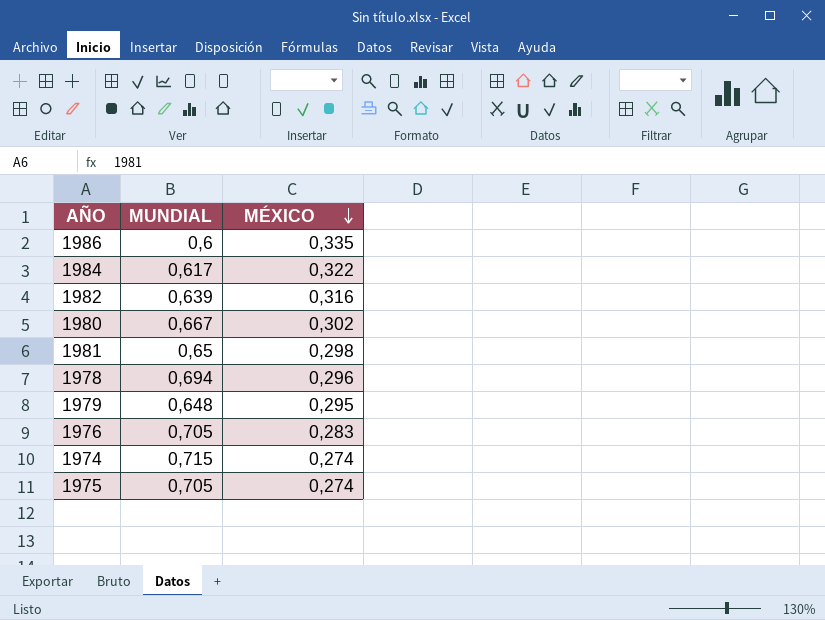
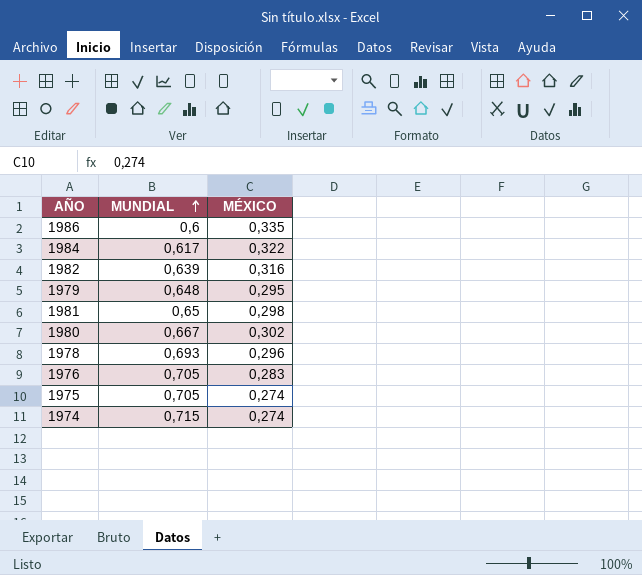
row order: MÉXICO descending -> MUNDIAL ascending
1978 | MUNDIAL: 0,694 -> 0,693

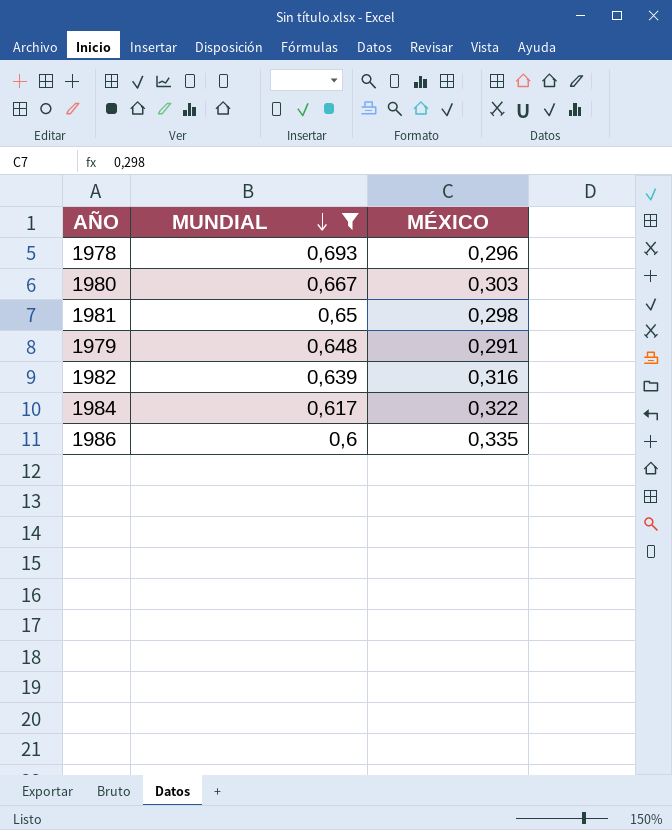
filter: none -> MUNDIAL <= 0,693
row order: MUNDIAL ascending -> MUNDIAL descending
1980 | MÉXICO: 0,302 -> 0,303
1979 | MÉXICO: 0,295 -> 0,291

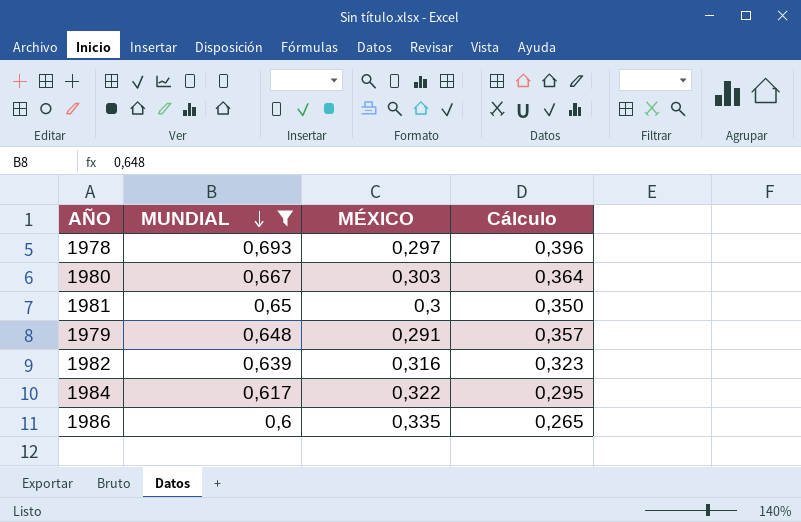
column Cálculo | formula: none -> [MUNDIAL] - [MÉXICO]
1978 | MÉXICO: 0,296 -> 0,297
1981 | MÉXICO: 0,298 -> 0,3

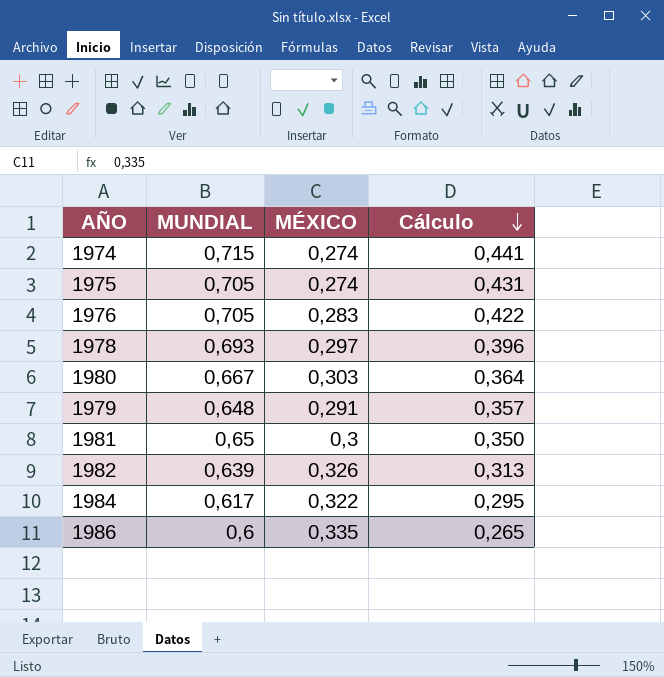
filter: MUNDIAL <= 0,693 -> none
row order: MUNDIAL descending -> Cálculo descending
1982 | MÉXICO: 0,316 -> 0,326
1982 | Cálculo: 0,323 -> 0,313

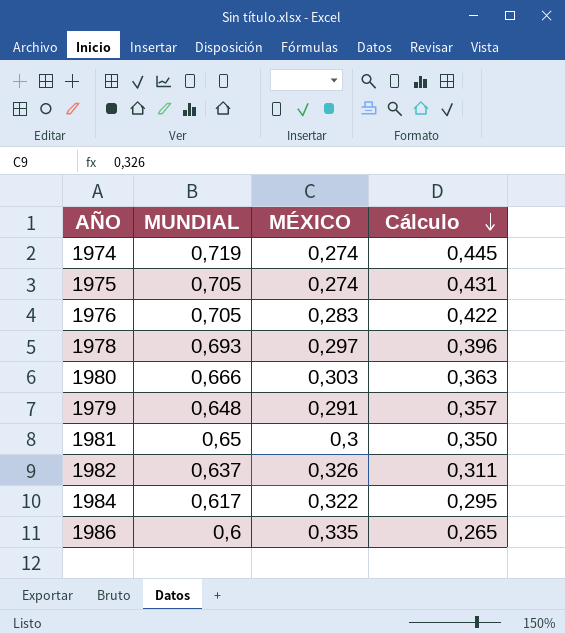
1974 | MUNDIAL: 0,715 -> 0,719
1974 | Cálculo: 0,441 -> 0,445
1980 | MUNDIAL: 0,667 -> 0,666
1980 | Cálculo: 0,364 -> 0,363
1982 | MUNDIAL: 0,639 -> 0,637
1982 | Cálculo: 0,313 -> 0,311

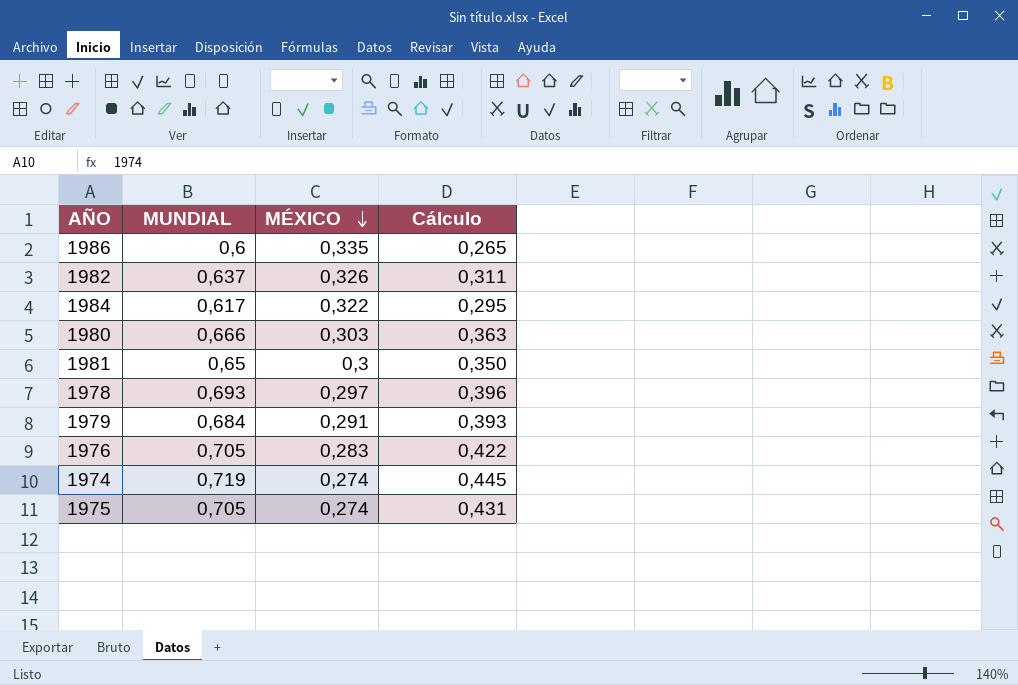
row order: Cálculo descending -> MÉXICO descending
1979 | MUNDIAL: 0,648 -> 0,684
1979 | Cálculo: 0,357 -> 0,393

